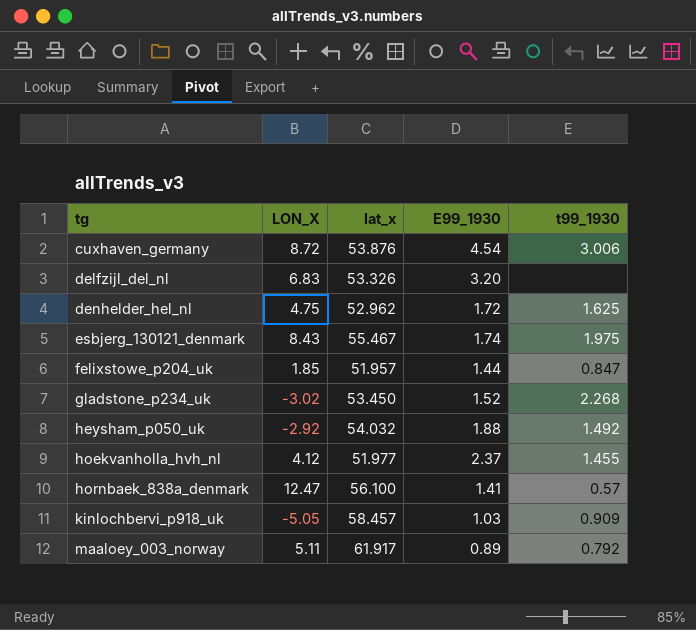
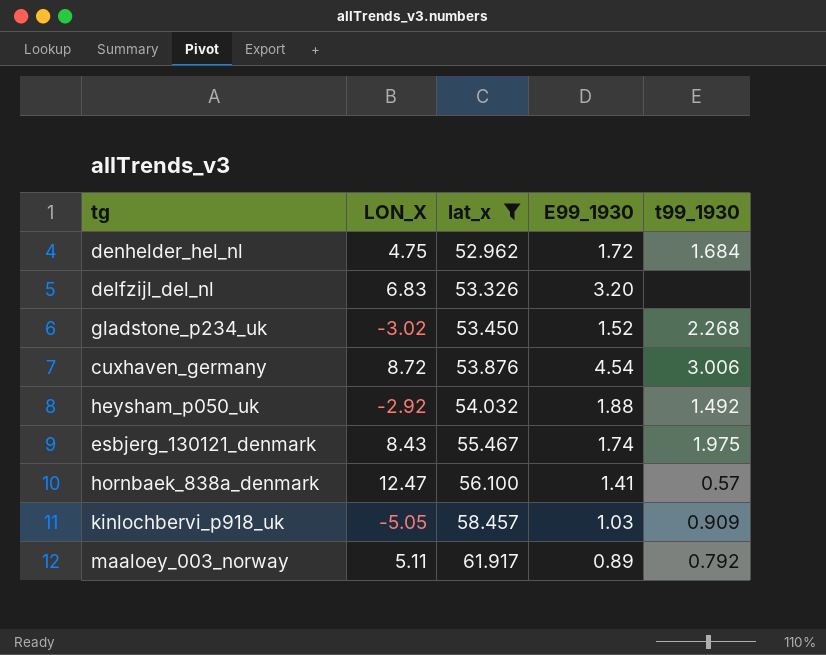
filter: none -> lat_x >= 52.962
row order: tg ascending -> lat_x ascending
denhelder_hel_nl | t99_1930: 1.625 -> 1.684

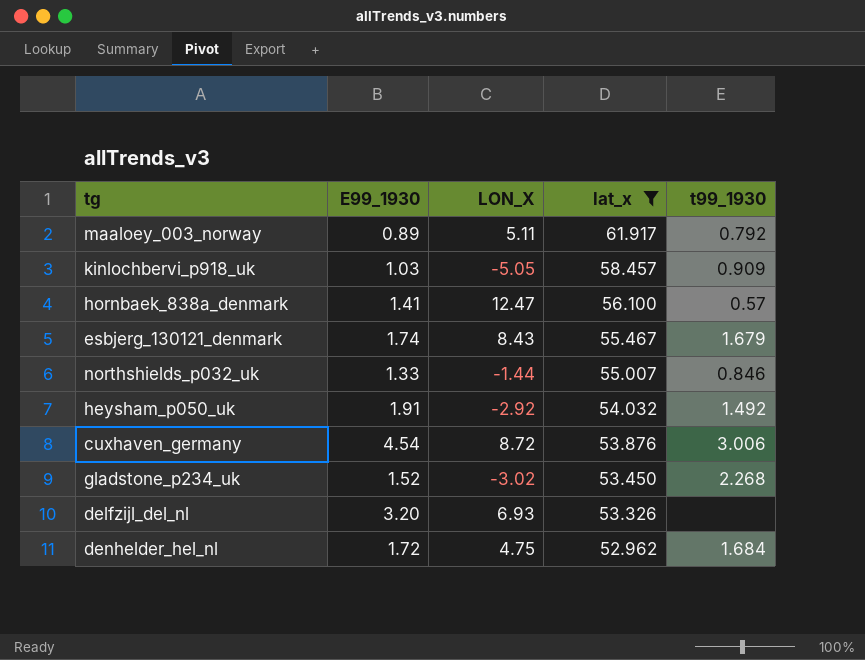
row order: lat_x ascending -> lat_x descending
column E99_1930 | position: 4 -> 2
esbjerg_130121_denmark | t99_1930: 1.975 -> 1.679
row northshields_p032_uk: none -> 1.33 | -1.44 | 55.007 | 0.846
heysham_p050_uk | E99_1930: 1.88 -> 1.91
delfzijl_del_nl | LON_X: 6.83 -> 6.93

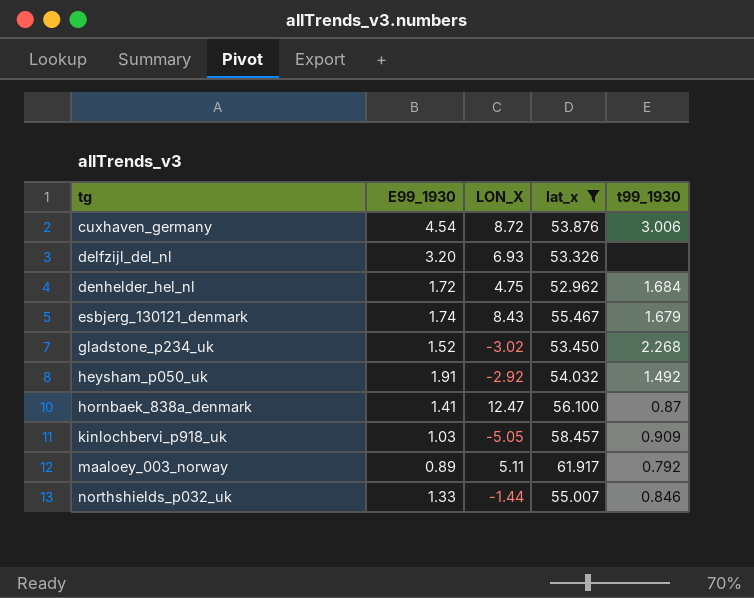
row order: lat_x descending -> tg ascending
hornbaek_838a_denmark | t99_1930: 0.57 -> 0.87

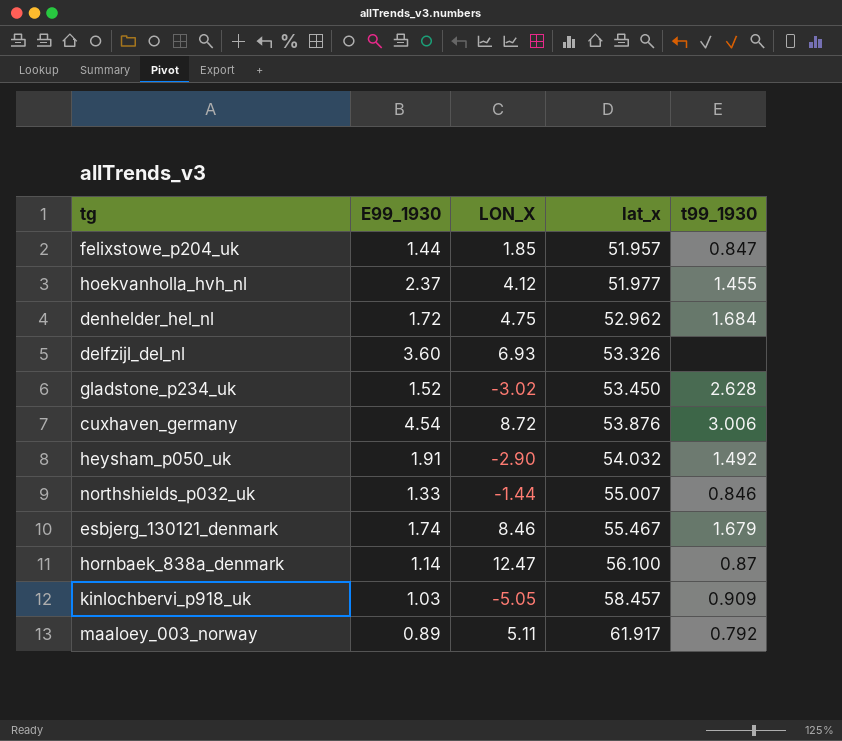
filter: lat_x >= 52.962 -> none
row order: tg ascending -> lat_x ascending
delfzijl_del_nl | E99_1930: 3.20 -> 3.60
gladstone_p234_uk | t99_1930: 2.268 -> 2.628
heysham_p050_uk | LON_X: -2.92 -> -2.90
esbjerg_130121_denmark | LON_X: 8.43 -> 8.46
hornbaek_838a_denmark | E99_1930: 1.41 -> 1.14

